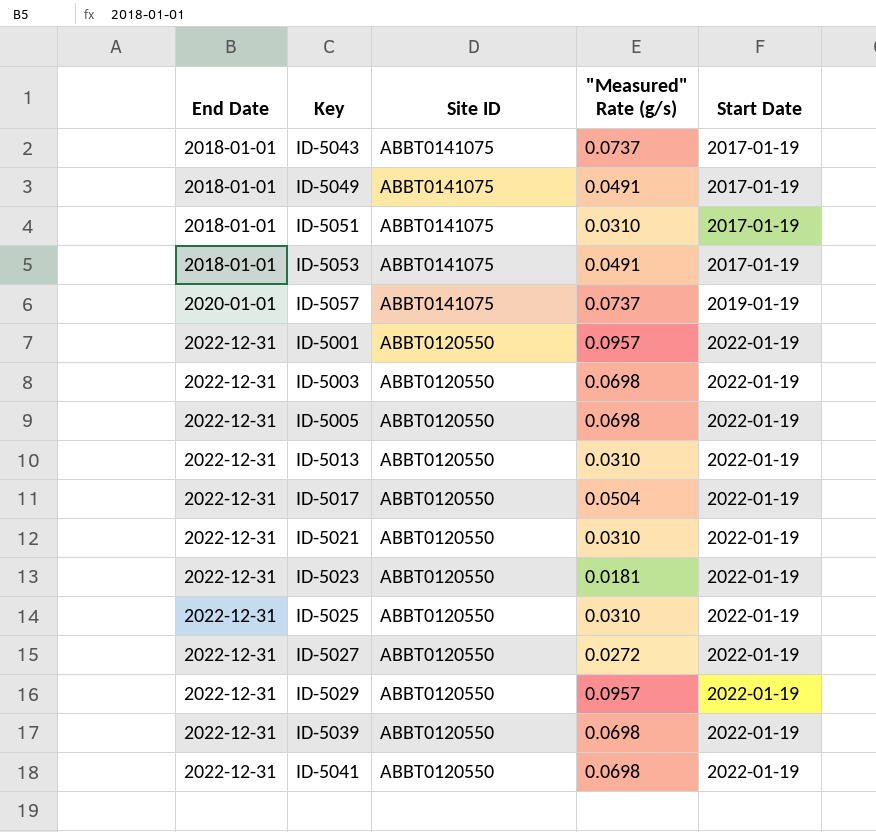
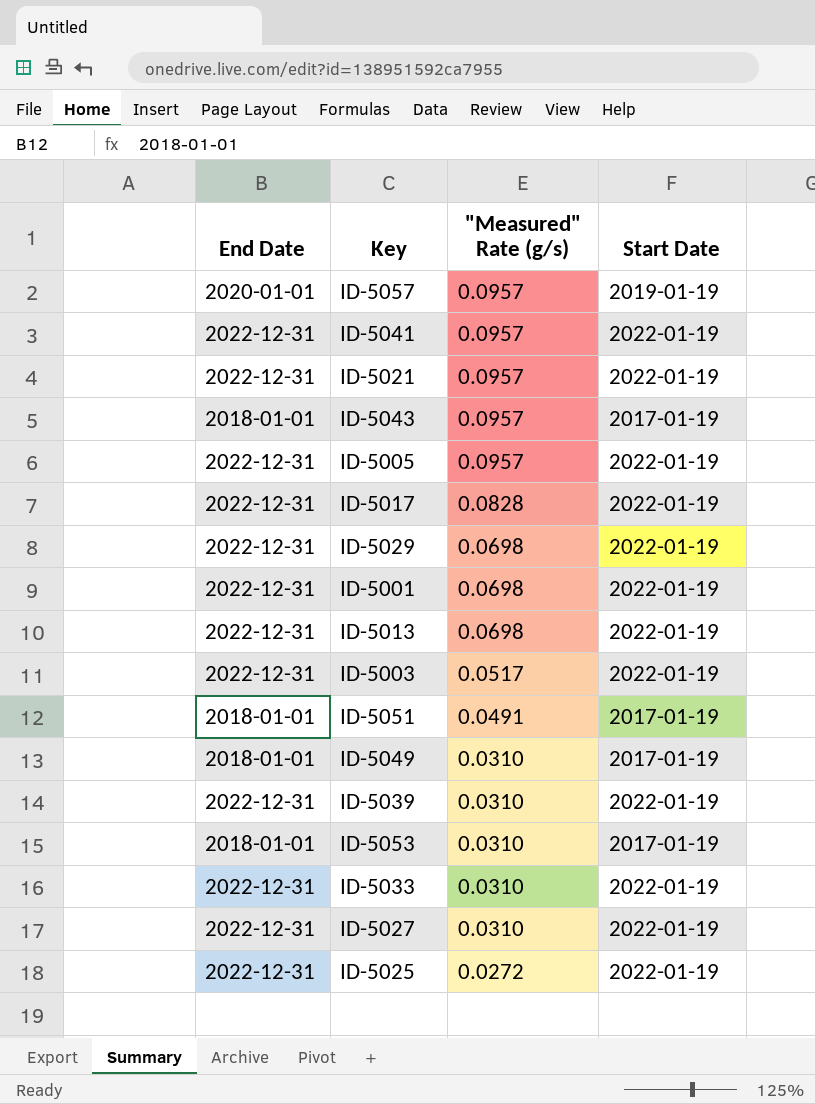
row order: End Date ascending -> "Measured" Rate (g/s) descending
column Site ID | position: 3 -> none
row ID-5023: 2022-12-31 | ABBT0120550 | 0.0181 | 2022-01-19 -> none
ID-5057 | "Measured" Rate (g/s): 0.0737 -> 0.0957
ID-5041 | "Measured" Rate (g/s): 0.0698 -> 0.0957
ID-5021 | "Measured" Rate (g/s): 0.0310 -> 0.0957
ID-5043 | "Measured" Rate (g/s): 0.0737 -> 0.0957
ID-5005 | "Measured" Rate (g/s): 0.0698 -> 0.0957
ID-5017 | "Measured" Rate (g/s): 0.0504 -> 0.0828
ID-5029 | "Measured" Rate (g/s): 0.0957 -> 0.0698
ID-5001 | "Measured" Rate (g/s): 0.0957 -> 0.0698
ID-5013 | "Measured" Rate (g/s): 0.0310 -> 0.0698
ID-5003 | "Measured" Rate (g/s): 0.0698 -> 0.0517
ID-5051 | "Measured" Rate (g/s): 0.0310 -> 0.0491
ID-5049 | "Measured" Rate (g/s): 0.0491 -> 0.0310
ID-5039 | "Measured" Rate (g/s): 0.0698 -> 0.0310
ID-5053 | "Measured" Rate (g/s): 0.0491 -> 0.0310
row ID-5033: none -> 2022-12-31 | 0.0310 | 2022-01-19
ID-5027 | "Measured" Rate (g/s): 0.0272 -> 0.0310
ID-5025 | "Measured" Rate (g/s): 0.0310 -> 0.0272

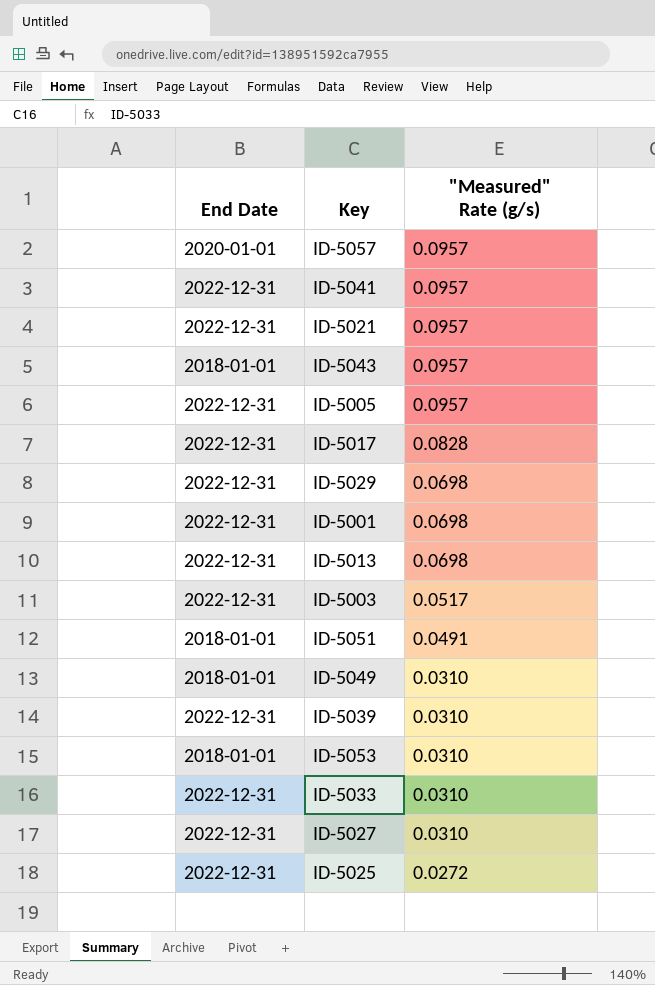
column Start Date | position: 4 -> none

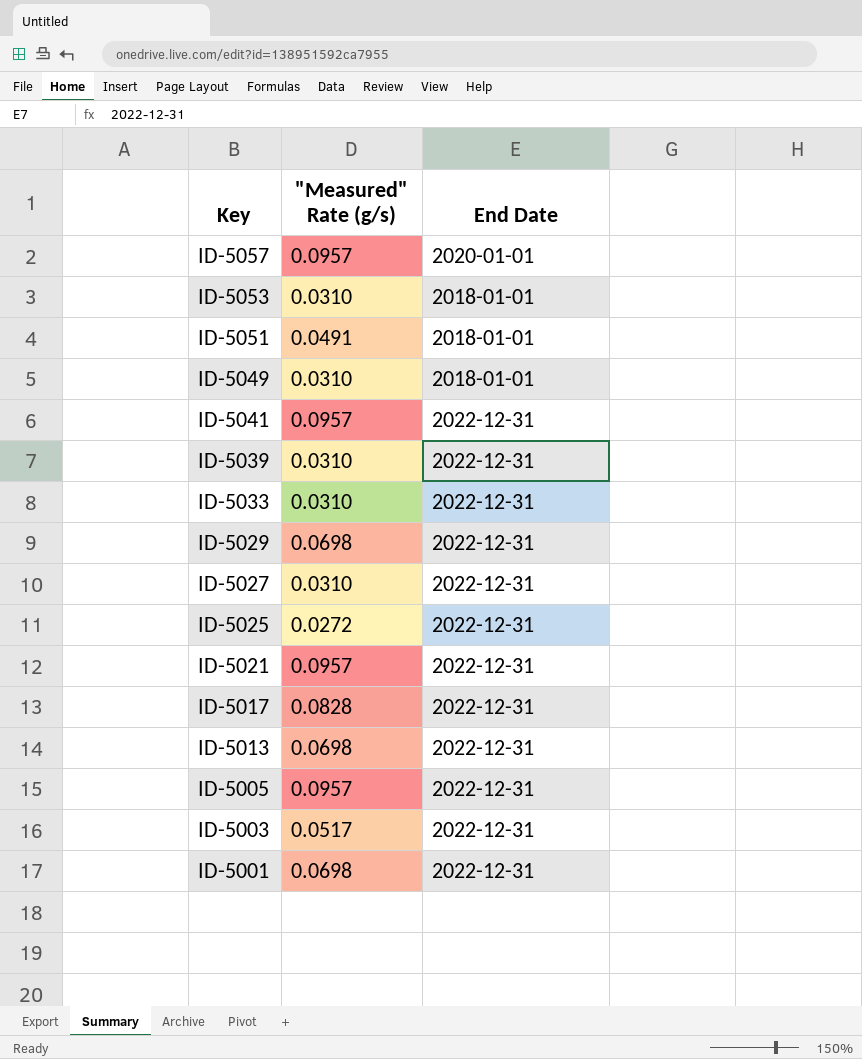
row order: "Measured" Rate (g/s) descending -> Key descending
column End Date | position: 1 -> 3
row ID-5043: 2018-01-01 | 0.0957 -> none

